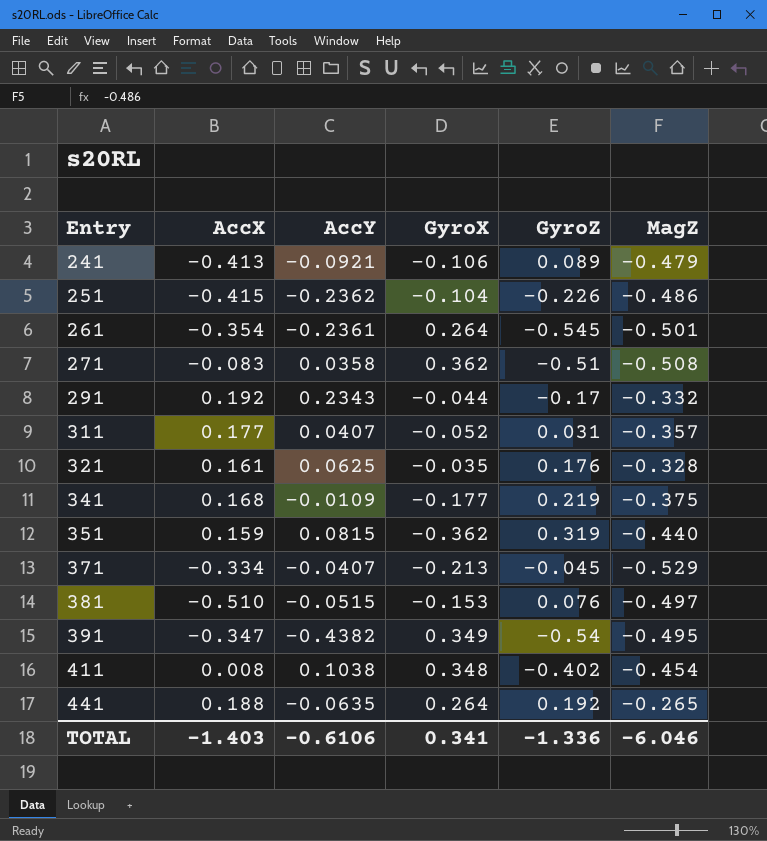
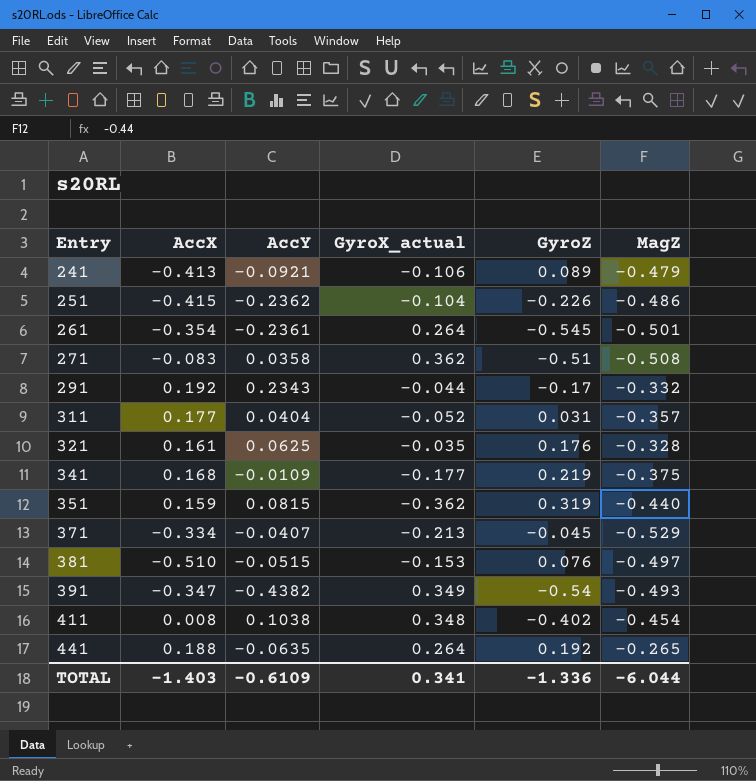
column name: GyroX -> GyroX_actual
311 | AccY: 0.0407 -> 0.0404
391 | MagZ: -0.495 -> -0.493
TOTAL | AccY: -0.6106 -> -0.6109
TOTAL | MagZ: -6.046 -> -6.044

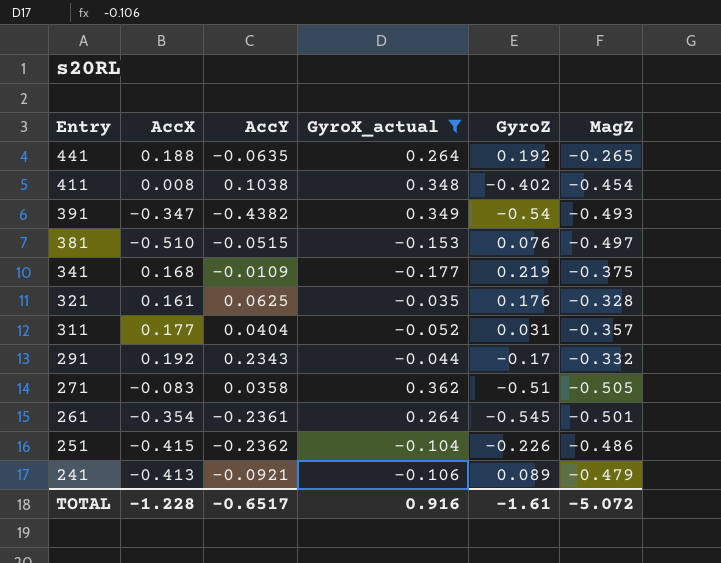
filter: none -> GyroX_actual >= -0.177
row order: Entry ascending -> Entry descending
271 | MagZ: -0.508 -> -0.505
TOTAL | AccX: -1.403 -> -1.228
TOTAL | AccY: -0.6109 -> -0.6517
TOTAL | GyroX_actual: 0.341 -> 0.916
TOTAL | GyroZ: -1.336 -> -1.61
TOTAL | MagZ: -6.044 -> -5.072

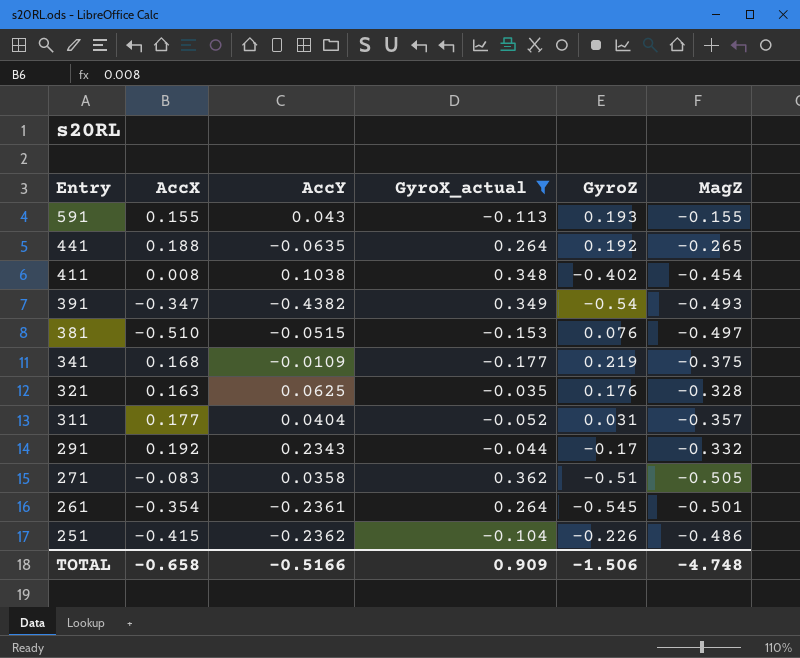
row 241: -0.413 | -0.0921 | -0.106 | 0.089 | -0.479 -> none
row 591: none -> 0.155 | 0.043 | -0.113 | 0.193 | -0.155
321 | AccX: 0.161 -> 0.163
TOTAL | AccX: -1.228 -> -0.658
TOTAL | AccY: -0.6517 -> -0.5166
TOTAL | GyroX_actual: 0.916 -> 0.909
TOTAL | GyroZ: -1.61 -> -1.506
TOTAL | MagZ: -5.072 -> -4.748

